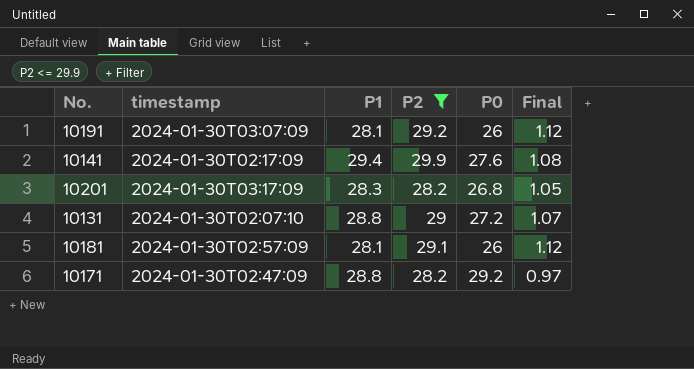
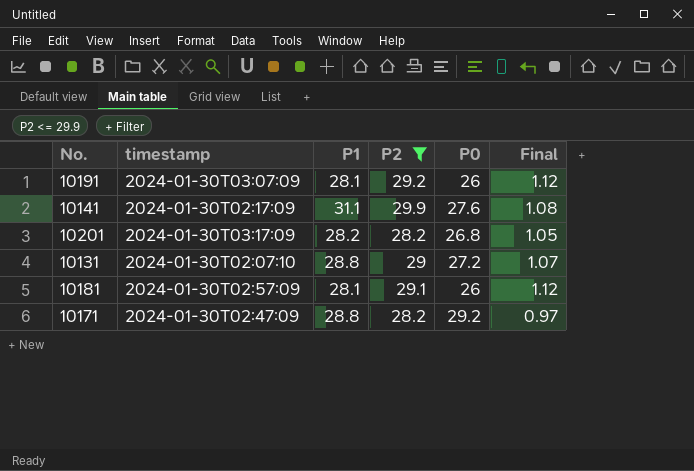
10141 | P1: 29.4 -> 31.1
10201 | P1: 28.3 -> 28.2

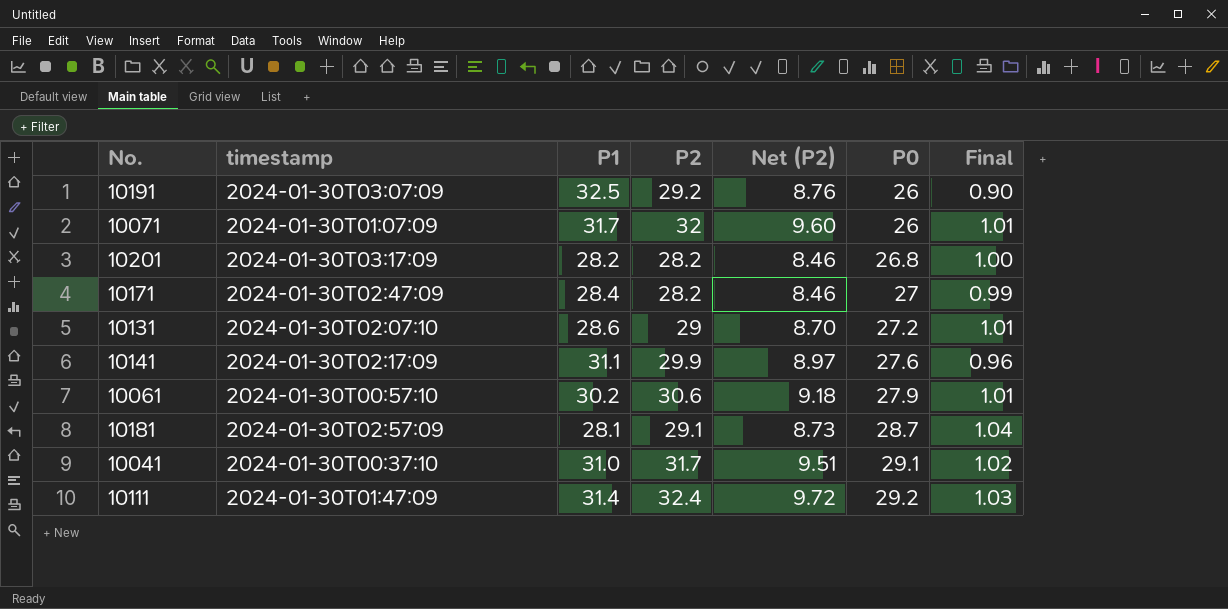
filter: P2 <= 29.9 -> none
row order: none -> P0 ascending
column Net (P2) | formula: none -> [P2] * 0.3
column Final | formula: [P2] / [P0] -> [P2] / [P1]
10191 | P1: 28.1 -> 32.5
10171 | P1: 28.8 -> 28.4
10171 | P0: 29.2 -> 27
10131 | P1: 28.8 -> 28.6
10181 | P0: 26 -> 28.7

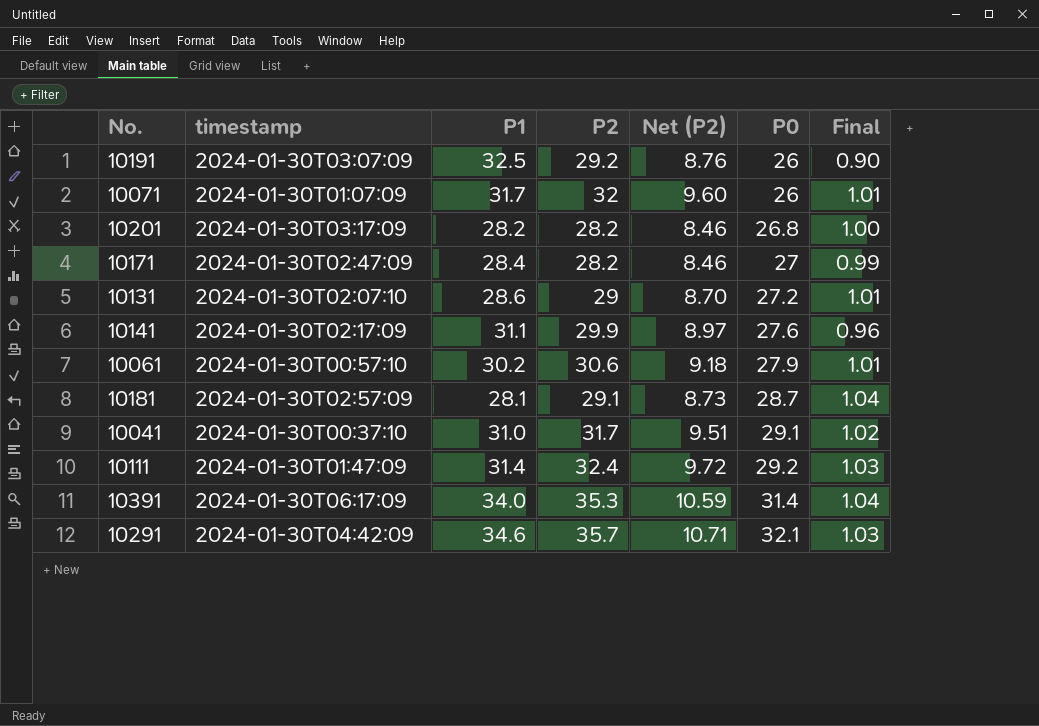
row 10391: none -> 2024-01-30T06:17:09 | 34.0 | 35.3 | 10.59 | 31.4 | 1.04
row 10291: none -> 2024-01-30T04:42:09 | 34.6 | 35.7 | 10.71 | 32.1 | 1.03

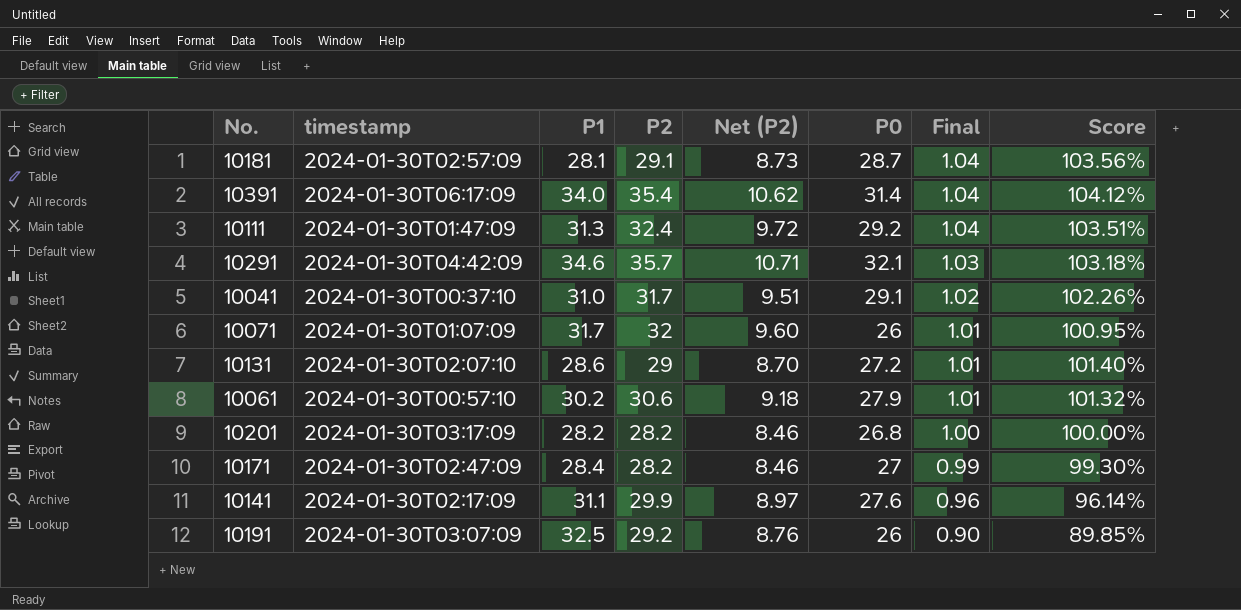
row order: P0 ascending -> Final descending
column Score | formula: none -> [P2] / [P1]
10391 | P2: 35.3 -> 35.4
10391 | Net (P2): 10.59 -> 10.62
10111 | P1: 31.4 -> 31.3
10111 | Final: 1.03 -> 1.04

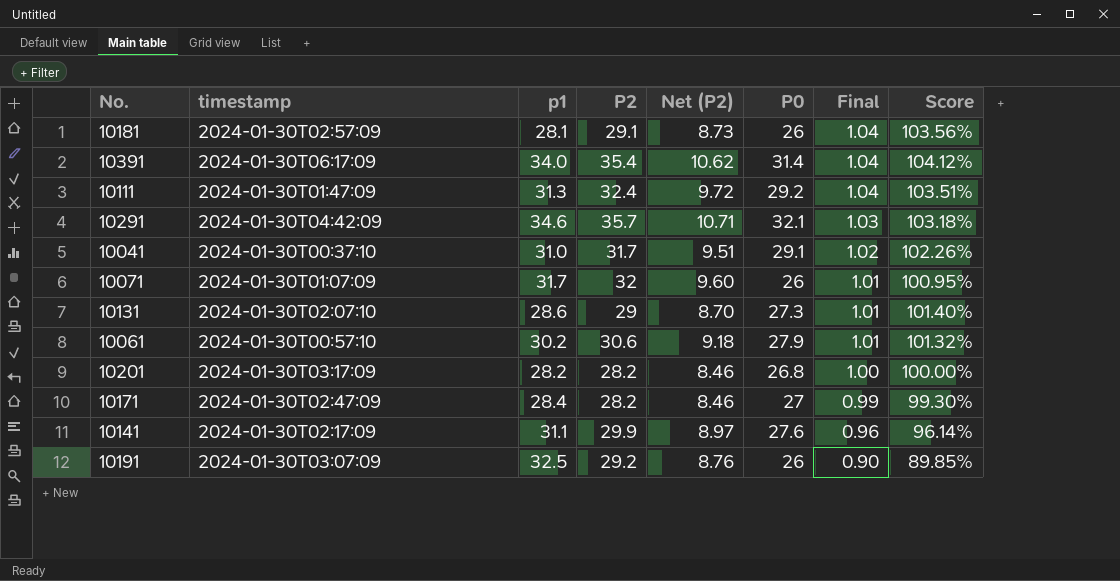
column name: P1 -> p1
10181 | P0: 28.7 -> 26
10131 | P0: 27.2 -> 27.3

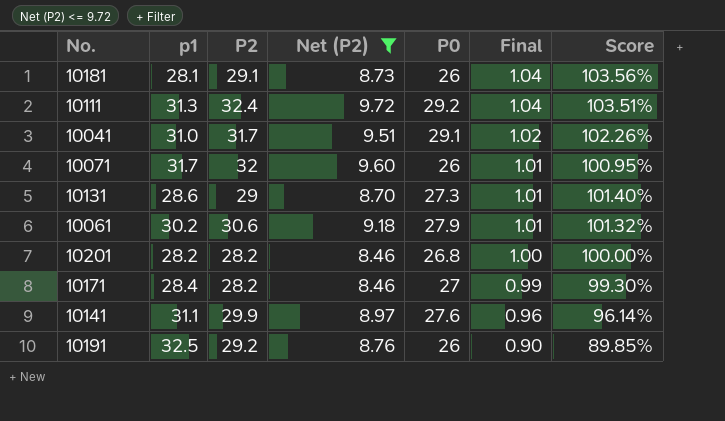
filter: none -> Net (P2) <= 9.72
column timestamp | position: 2 -> none

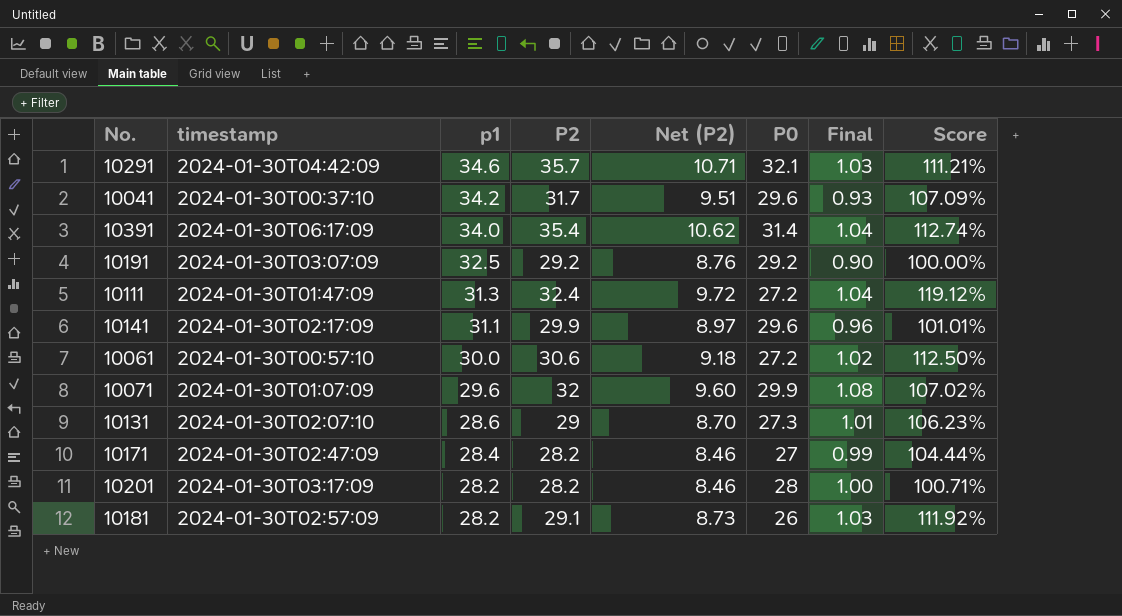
filter: Net (P2) <= 9.72 -> none
row order: Final descending -> p1 descending
column timestamp | position: none -> 2
column Score | formula: [P2] / [p1] -> [P2] / [P0]
10041 | p1: 31.0 -> 34.2
10041 | P0: 29.1 -> 29.6
10041 | Final: 1.02 -> 0.93
10191 | P0: 26 -> 29.2
10111 | P0: 29.2 -> 27.2
10141 | P0: 27.6 -> 29.6
10061 | p1: 30.2 -> 30.0
10061 | P0: 27.9 -> 27.2
10061 | Final: 1.01 -> 1.02
10071 | p1: 31.7 -> 29.6
10071 | P0: 26 -> 29.9
10071 | Final: 1.01 -> 1.08
10201 | P0: 26.8 -> 28
10181 | p1: 28.1 -> 28.2
10181 | Final: 1.04 -> 1.03

